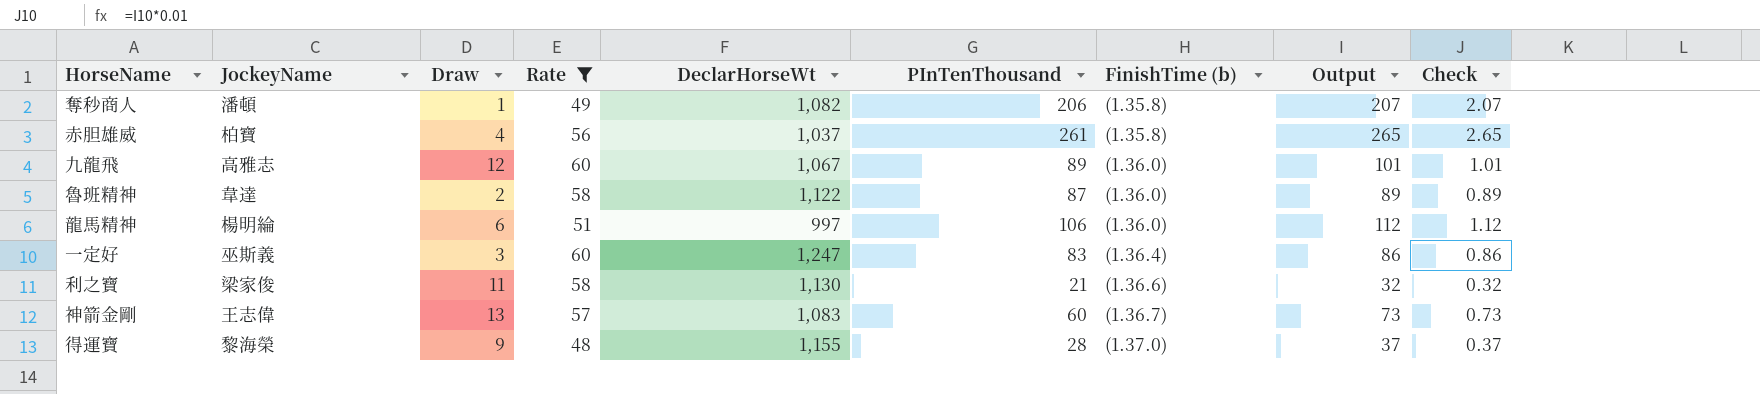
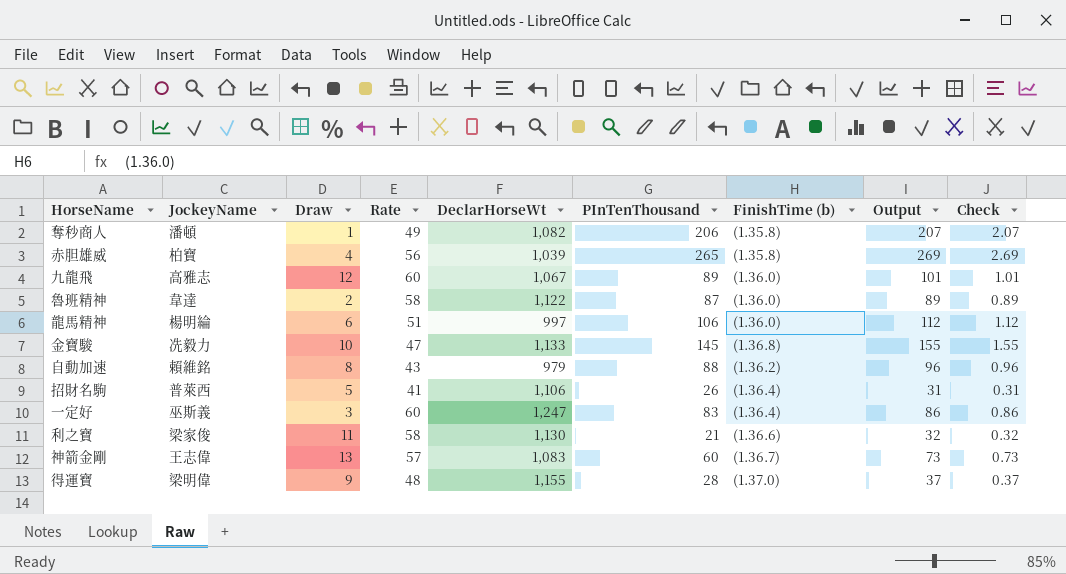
filter: Rate >= 48 -> none
赤胆雄威 | DeclarHorseWt: 1,037 -> 1,039
赤胆雄威 | PInTenThousand: 261 -> 265
赤胆雄威 | Output: 265 -> 269
赤胆雄威 | Check: 2.65 -> 2.69
得運寶 | JockeyName: 黎海榮 -> 梁明偉

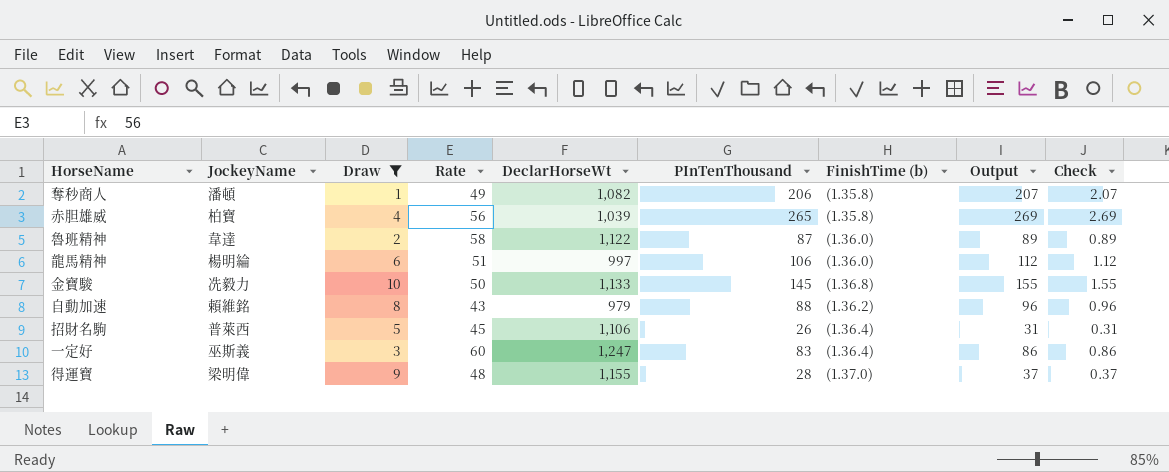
filter: none -> Draw <= 10
金寶駿 | Rate: 47 -> 50
招財名駒 | Rate: 41 -> 45

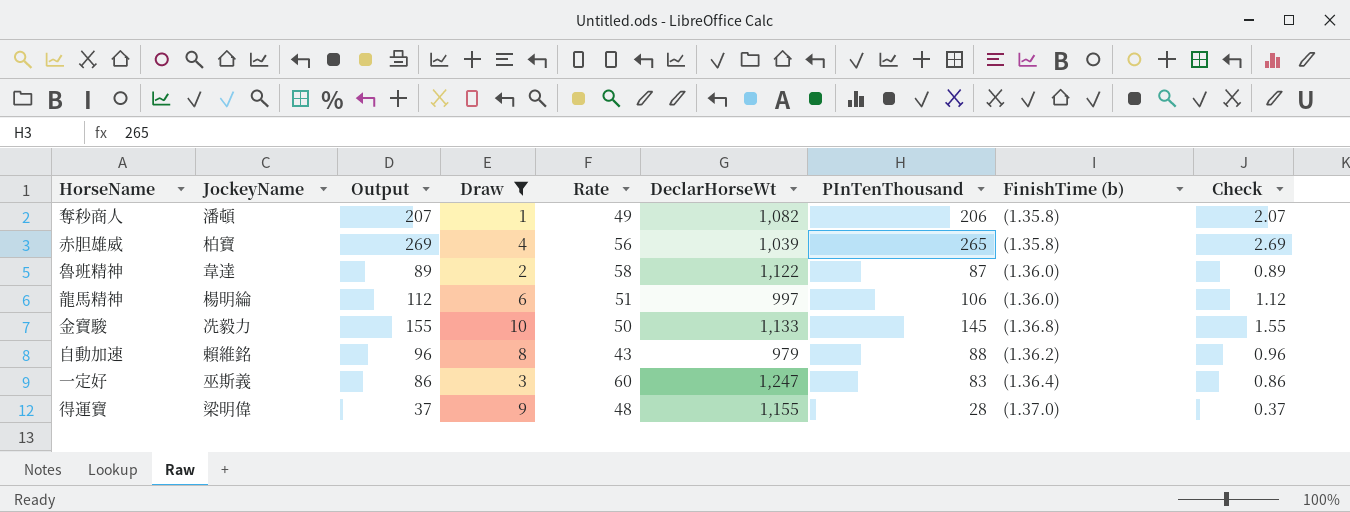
column Output | position: 8 -> 3
row 招財名駒: 普萊西 | 5 | 45 | 1,106 | 26 | (1.36.4) | 31 | 0.31 -> none

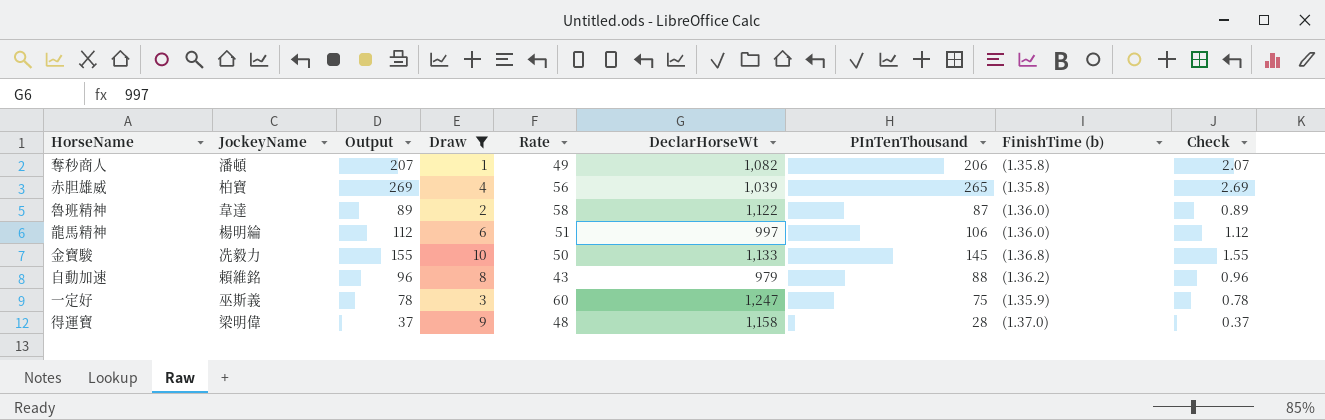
一定好 | Output: 86 -> 78
一定好 | PInTenThousand: 83 -> 75
一定好 | FinishTime (b): (1.36.4) -> (1.35.9)
一定好 | Check: 0.86 -> 0.78
得運寶 | DeclarHorseWt: 1,155 -> 1,158

